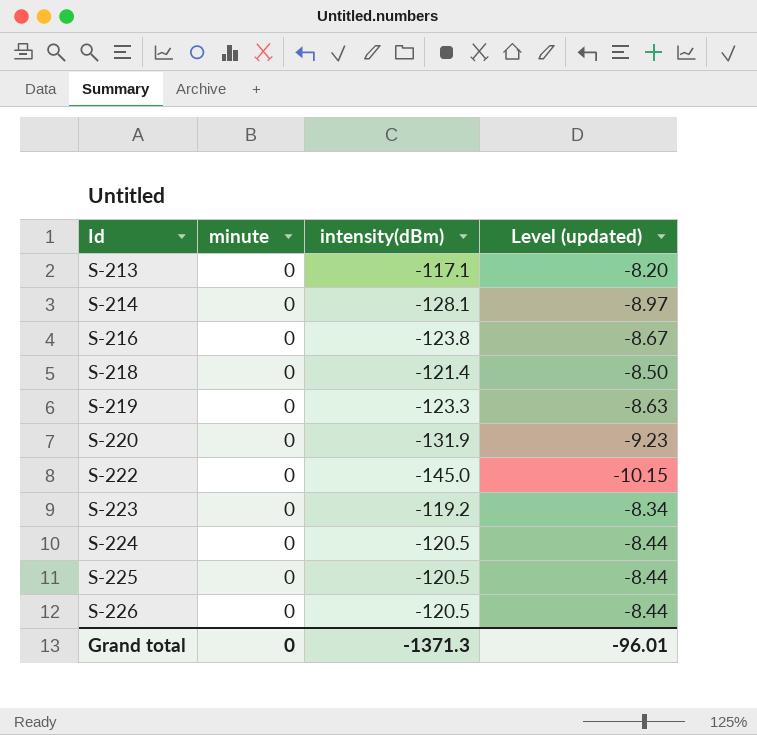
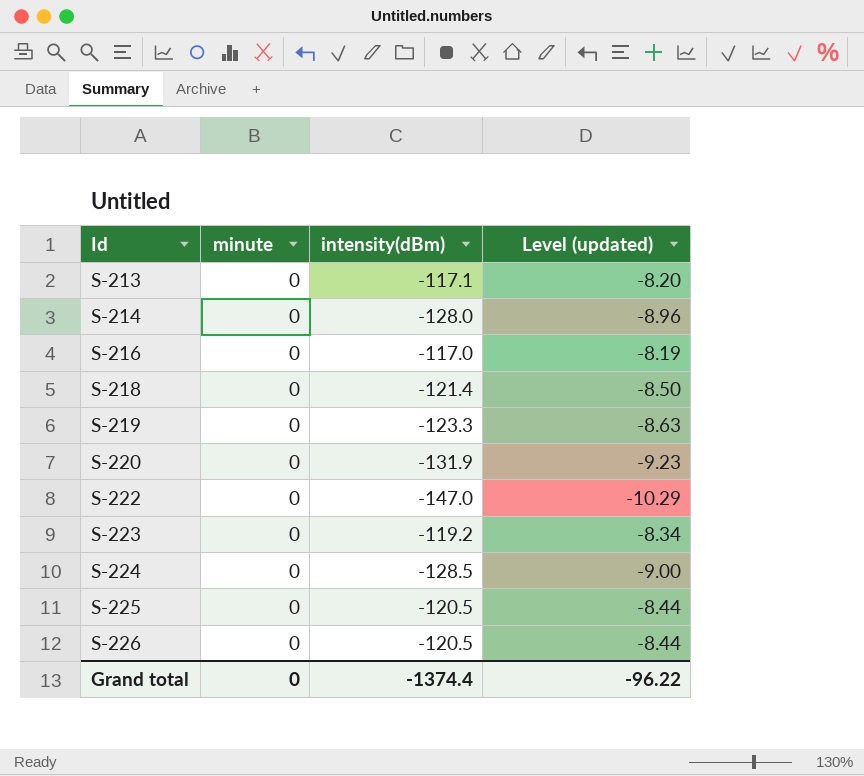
S-214 | intensity(dBm): -128.1 -> -128.0
S-214 | Level (updated): -8.97 -> -8.96
S-216 | intensity(dBm): -123.8 -> -117.0
S-216 | Level (updated): -8.67 -> -8.19
S-222 | intensity(dBm): -145.0 -> -147.0
S-222 | Level (updated): -10.15 -> -10.29
S-224 | intensity(dBm): -120.5 -> -128.5
S-224 | Level (updated): -8.44 -> -9.00
Grand total | intensity(dBm): -1371.3 -> -1374.4
Grand total | Level (updated): -96.01 -> -96.22

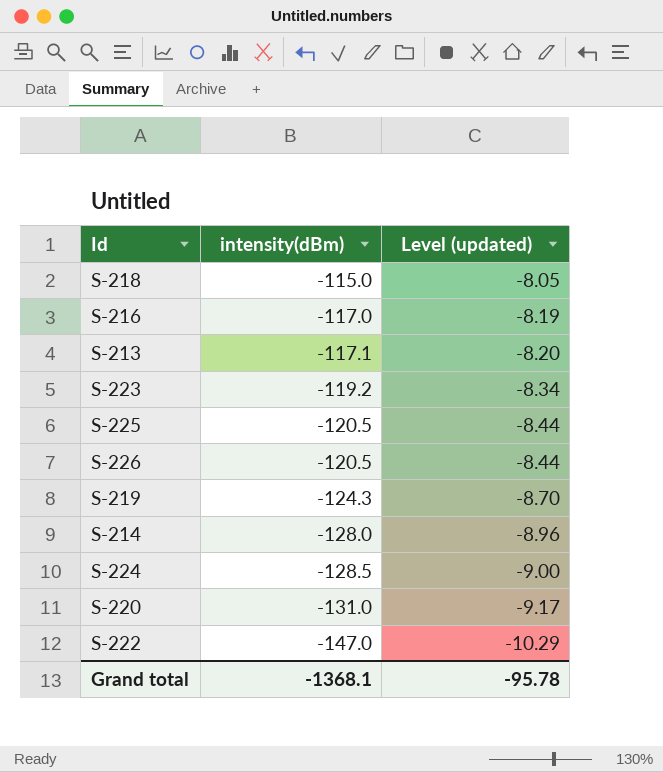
row order: Id ascending -> intensity(dBm) descending
column minute | position: 2 -> none
S-218 | intensity(dBm): -121.4 -> -115.0
S-218 | Level (updated): -8.50 -> -8.05
S-219 | intensity(dBm): -123.3 -> -124.3
S-219 | Level (updated): -8.63 -> -8.70
S-220 | intensity(dBm): -131.9 -> -131.0
S-220 | Level (updated): -9.23 -> -9.17
Grand total | intensity(dBm): -1374.4 -> -1368.1
Grand total | Level (updated): -96.22 -> -95.78

